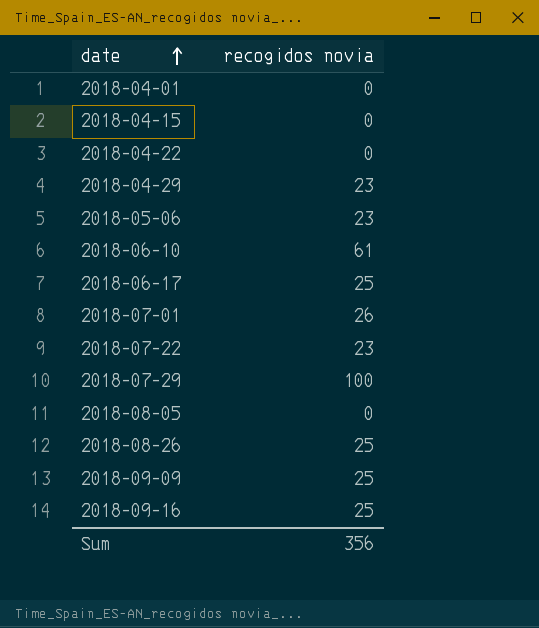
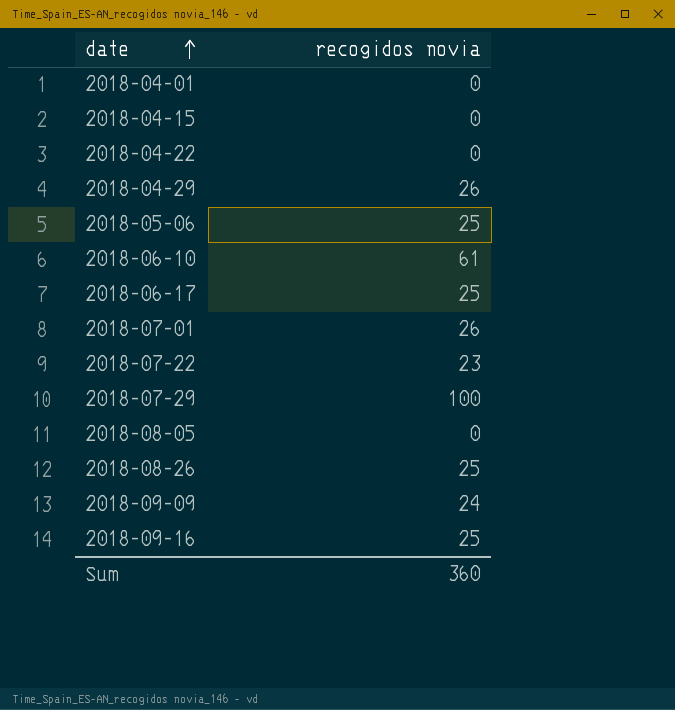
2018-04-29 | recogidos novia: 23 -> 26
2018-05-06 | recogidos novia: 23 -> 25
2018-09-09 | recogidos novia: 25 -> 24
Sum | recogidos novia: 356 -> 360

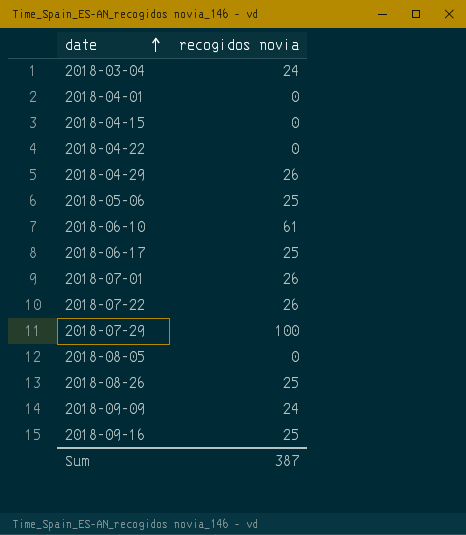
row 2018-03-04: none -> 24
2018-07-22 | recogidos novia: 23 -> 26
Sum | recogidos novia: 360 -> 387

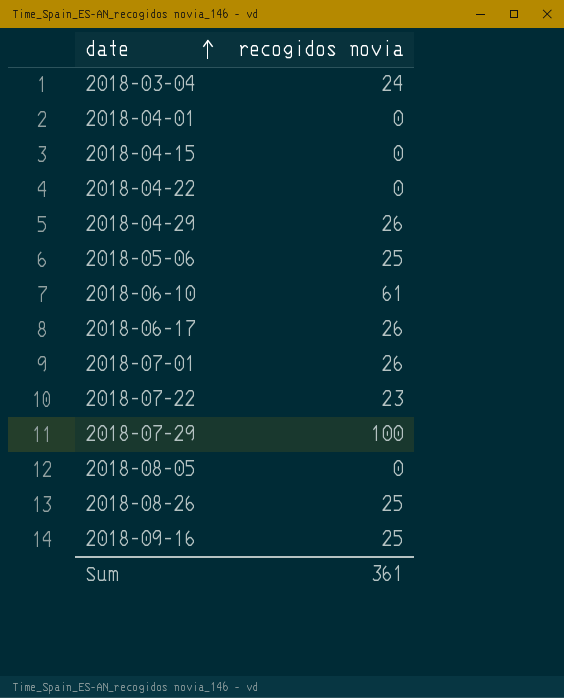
row 2018-09-09: 24 -> none
2018-06-17 | recogidos novia: 25 -> 26
2018-07-22 | recogidos novia: 26 -> 23
Sum | recogidos novia: 387 -> 361

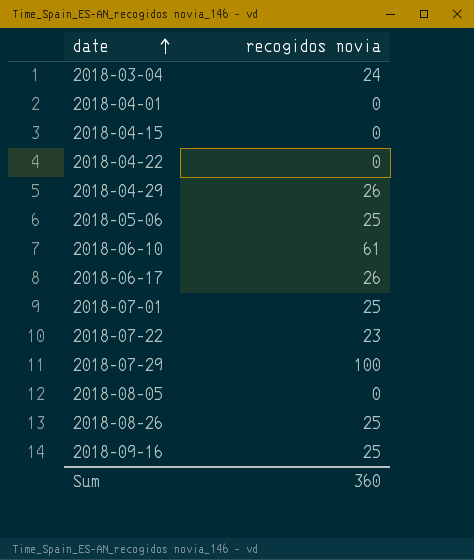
2018-07-01 | recogidos novia: 26 -> 25
Sum | recogidos novia: 361 -> 360

